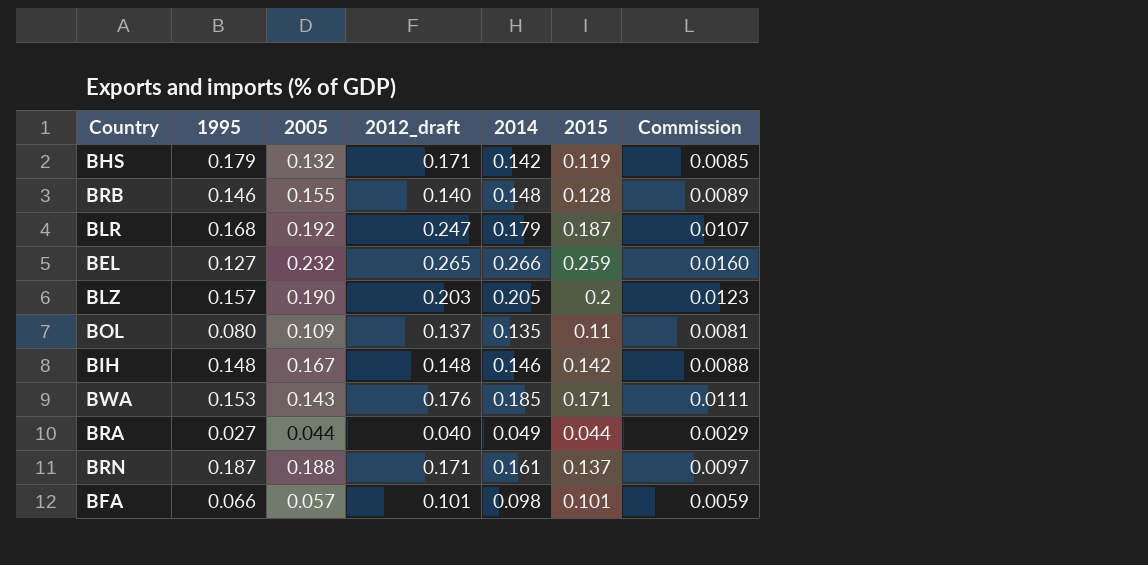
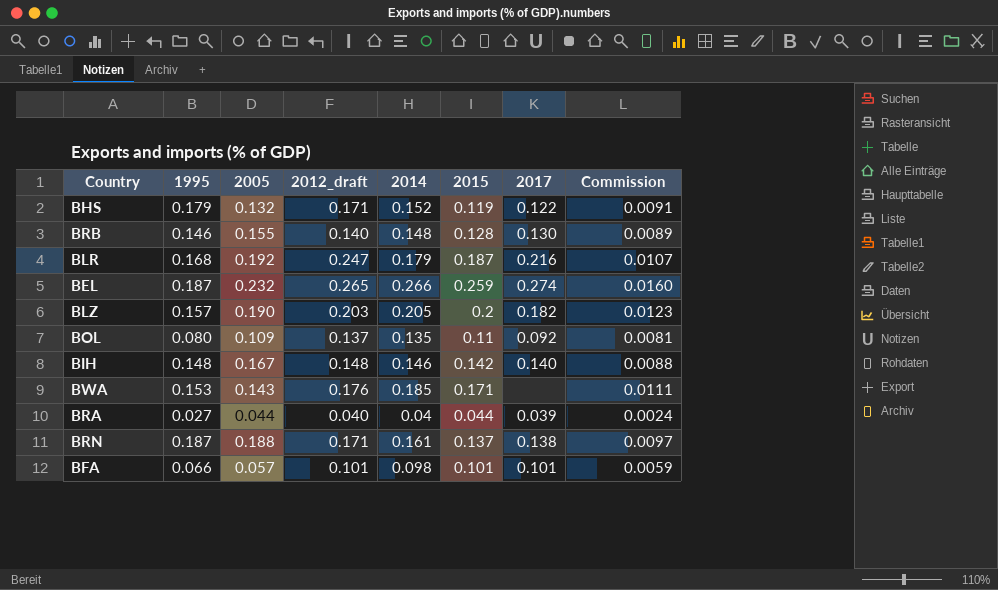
column 2017 | position: none -> 7
BHS | 2014: 0.142 -> 0.152
BHS | Commission: 0.0085 -> 0.0091
BEL | 1995: 0.127 -> 0.187
BRA | 2014: 0.049 -> 0.04
BRA | Commission: 0.0029 -> 0.0024

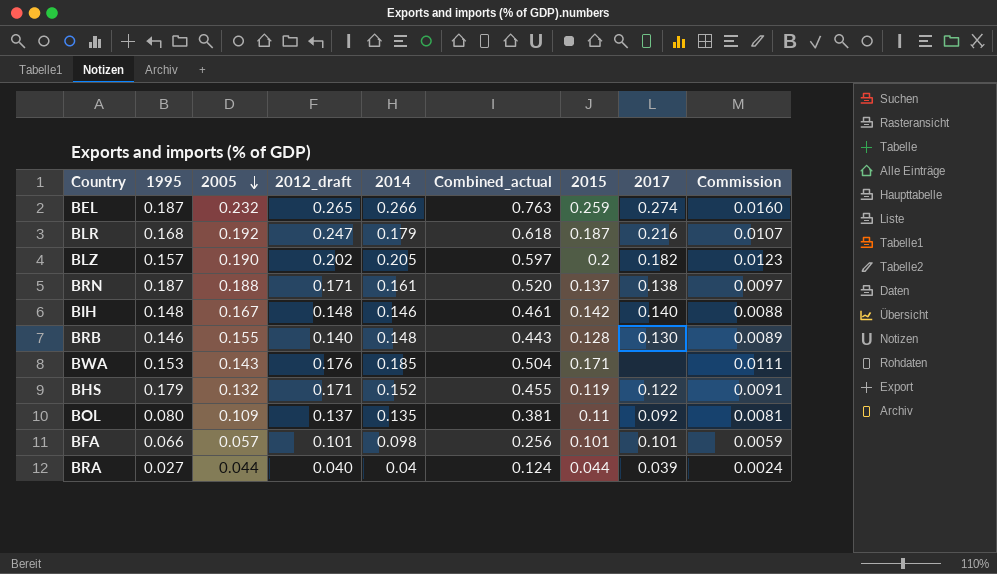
row order: none -> 2005 descending
column Combined_actual | formula: none -> [2005] + [2012_draft] + [2014]
BLZ | 2012_draft: 0.203 -> 0.202

